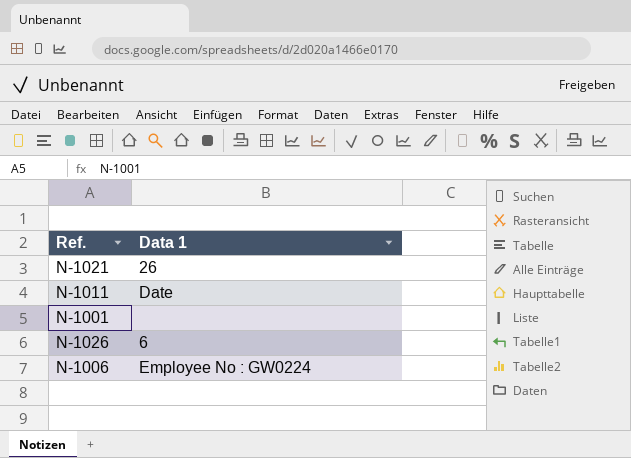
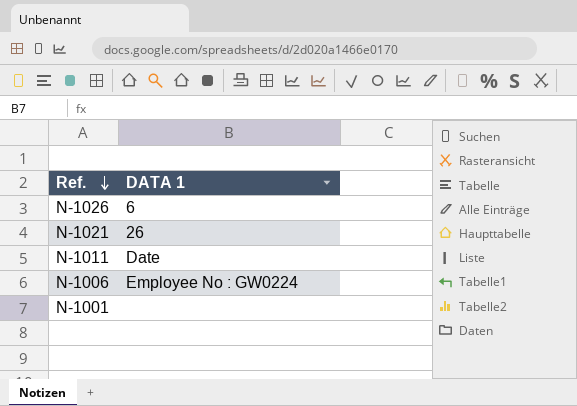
row order: none -> Ref. descending
column name: Data 1 -> DATA 1

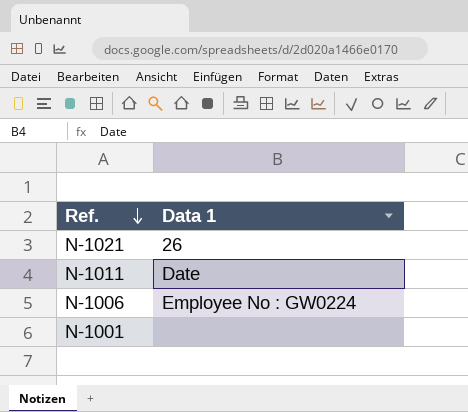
column name: DATA 1 -> Data 1
row N-1026: 6 -> none

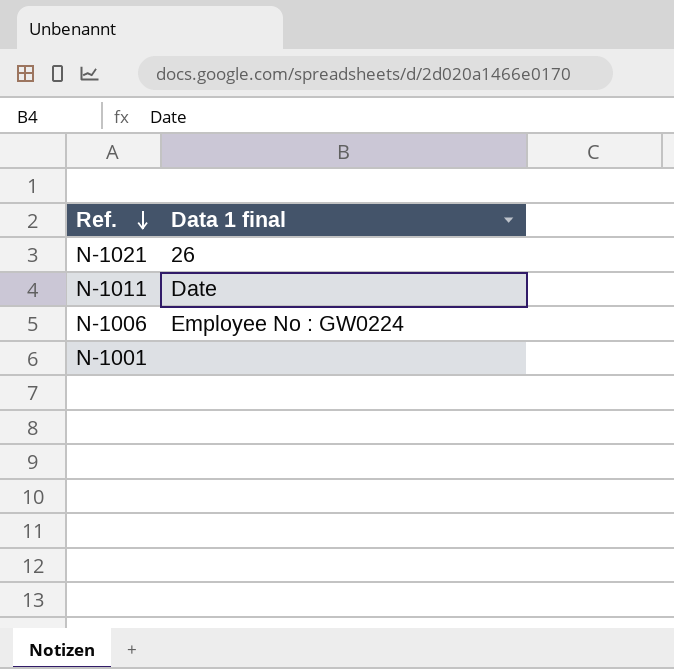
column name: Data 1 -> Data 1 final

